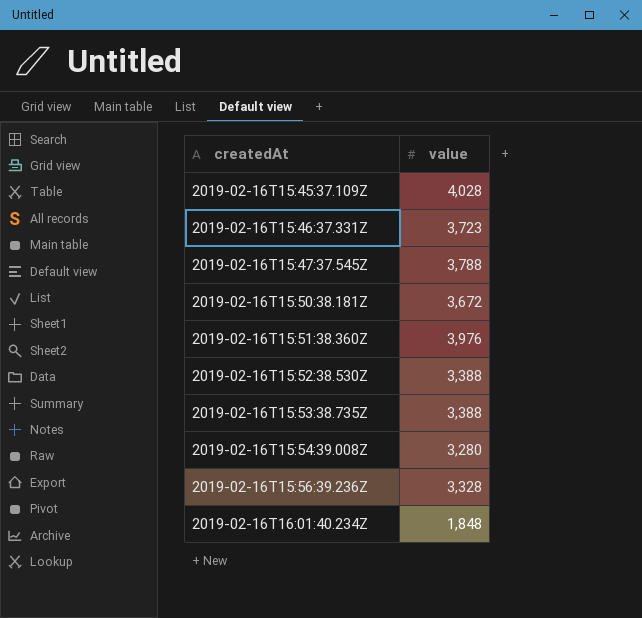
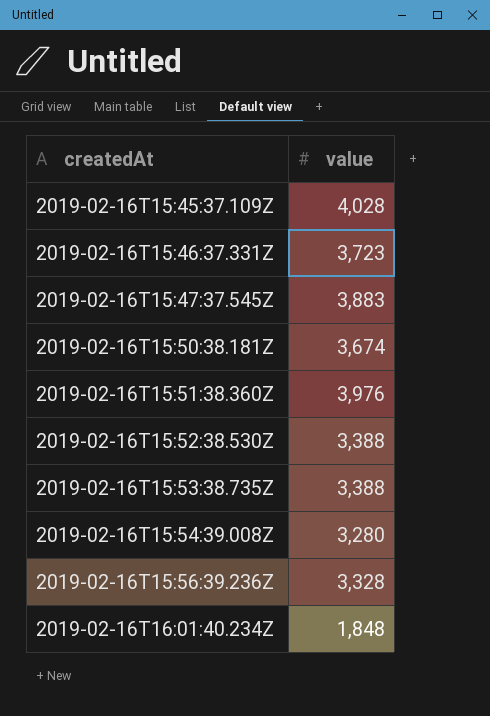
2019-02-16T15:47:37.545Z | value: 3,788 -> 3,883
2019-02-16T15:50:38.181Z | value: 3,672 -> 3,674

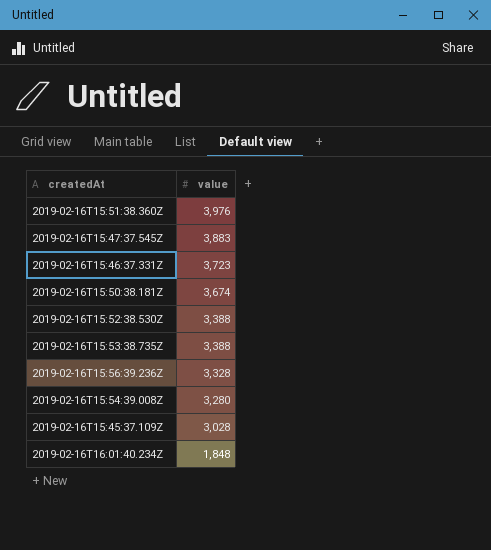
row order: createdAt ascending -> value descending
2019-02-16T15:45:37.109Z | value: 4,028 -> 3,028

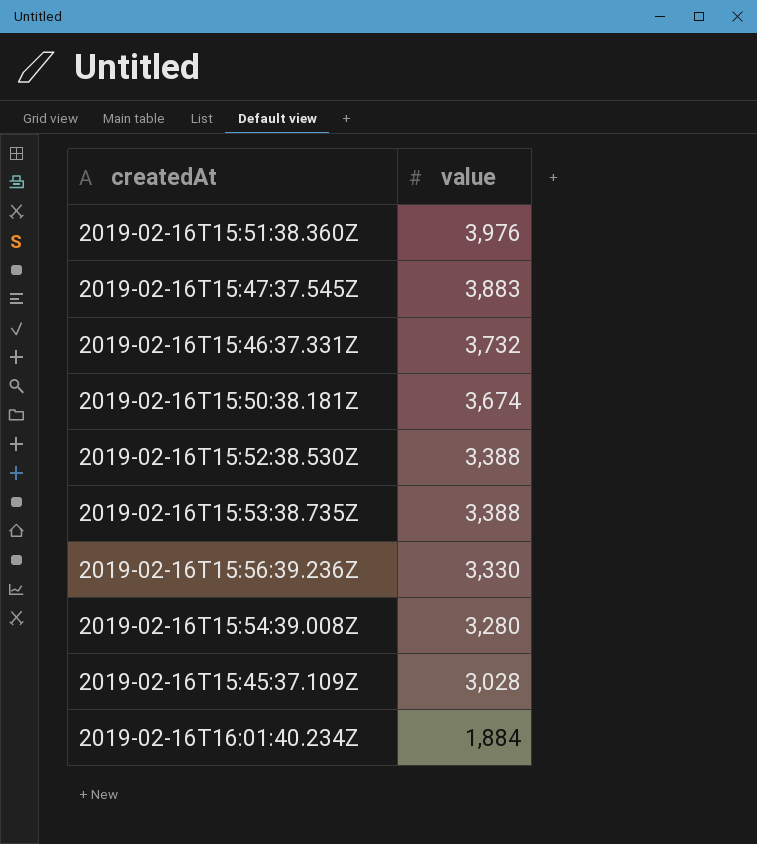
2019-02-16T15:46:37.331Z | value: 3,723 -> 3,732
2019-02-16T15:56:39.236Z | value: 3,328 -> 3,330
2019-02-16T16:01:40.234Z | value: 1,848 -> 1,884

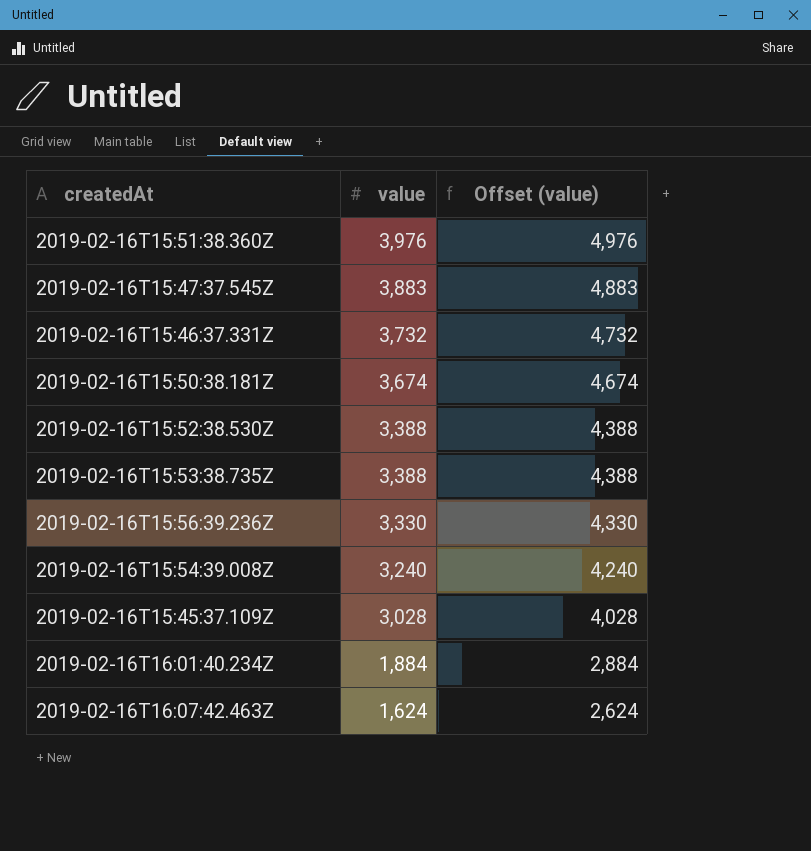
column Offset (value) | formula: none -> [value] + 1000
2019-02-16T15:54:39.008Z | value: 3,280 -> 3,240
row 2019-02-16T16:07:42.463Z: none -> 1,624 | 2,624

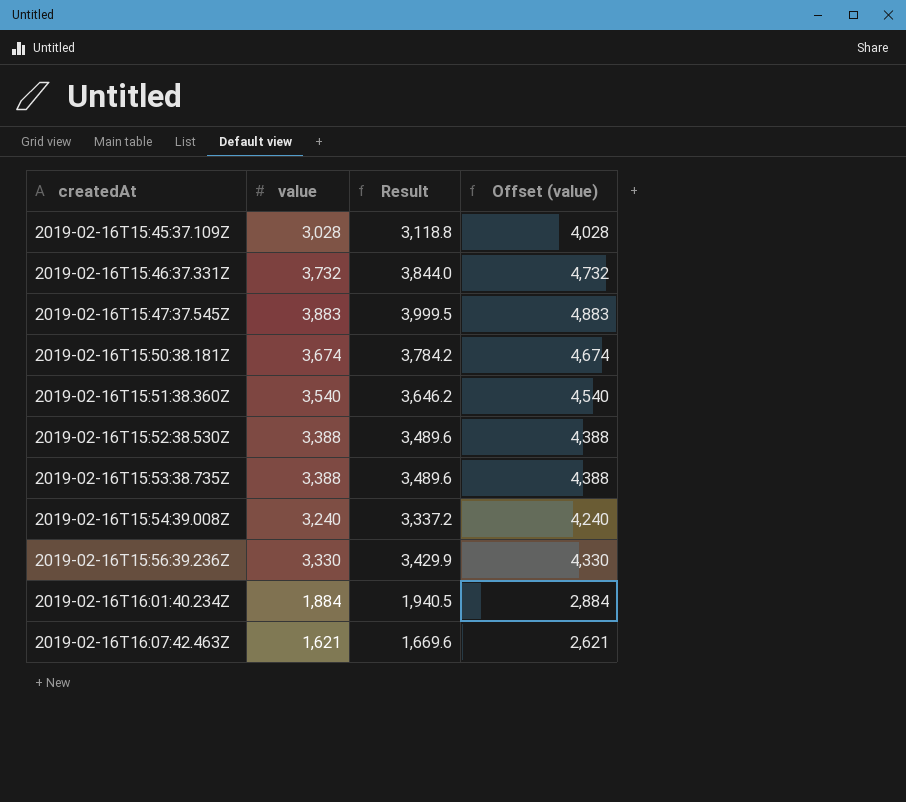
row order: value descending -> createdAt ascending
column Result | formula: none -> [value] * 1.03
2019-02-16T15:51:38.360Z | value: 3,976 -> 3,540
2019-02-16T15:51:38.360Z | Offset (value): 4,976 -> 4,540
2019-02-16T16:07:42.463Z | value: 1,624 -> 1,621
2019-02-16T16:07:42.463Z | Offset (value): 2,624 -> 2,621

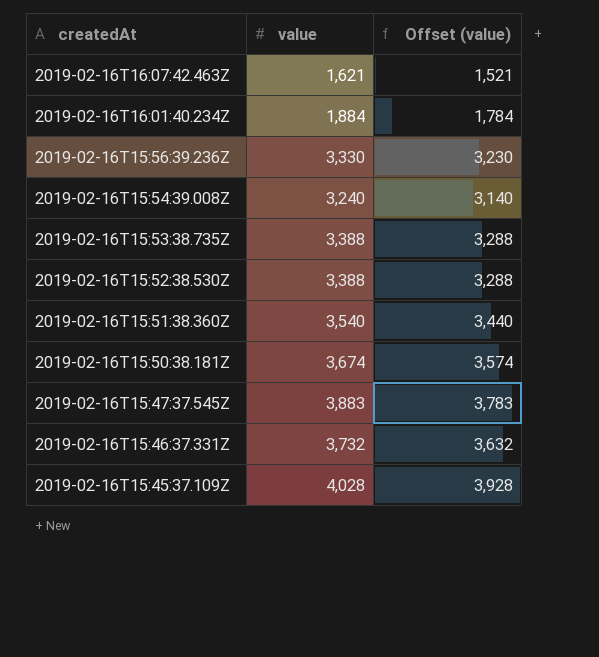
row order: createdAt ascending -> createdAt descending
column Result | formula: [value] * 1.03 -> none
column Offset (value) | formula: [value] + 1000 -> [value] - 100
2019-02-16T15:45:37.109Z | value: 3,028 -> 4,028

